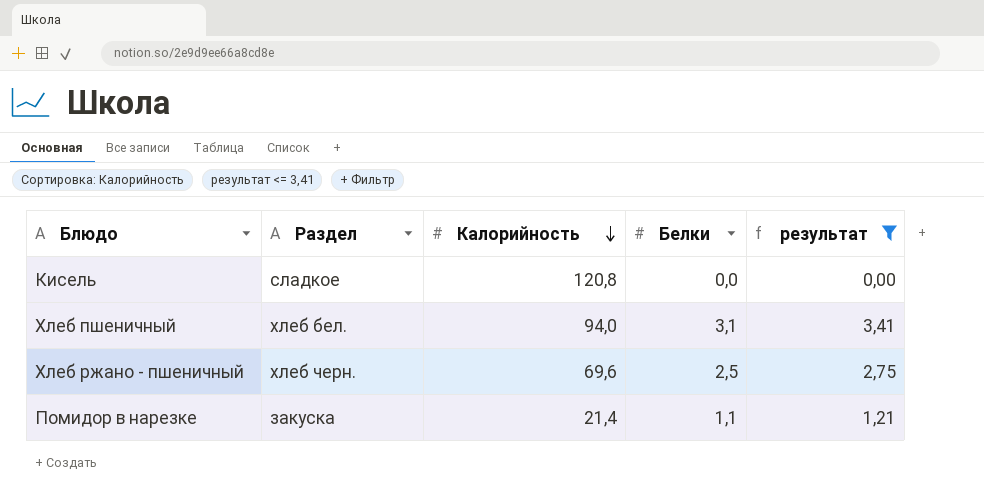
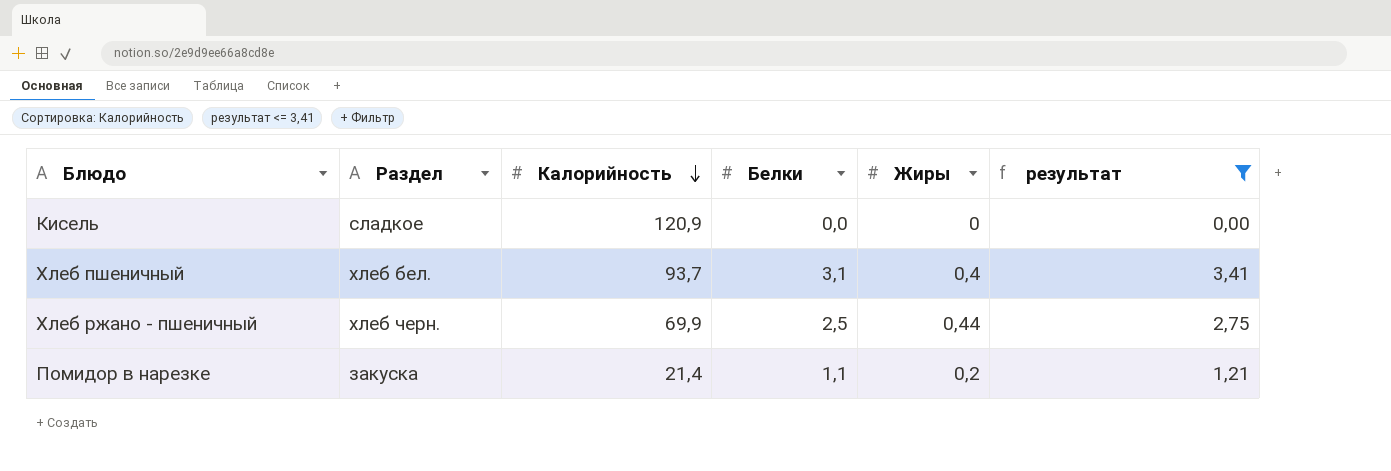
column Жиры | position: none -> 5
Кисель | Калорийность: 120,8 -> 120,9
Хлеб пшеничный | Калорийность: 94,0 -> 93,7
Хлеб ржано - пшеничный | Калорийность: 69,6 -> 69,9

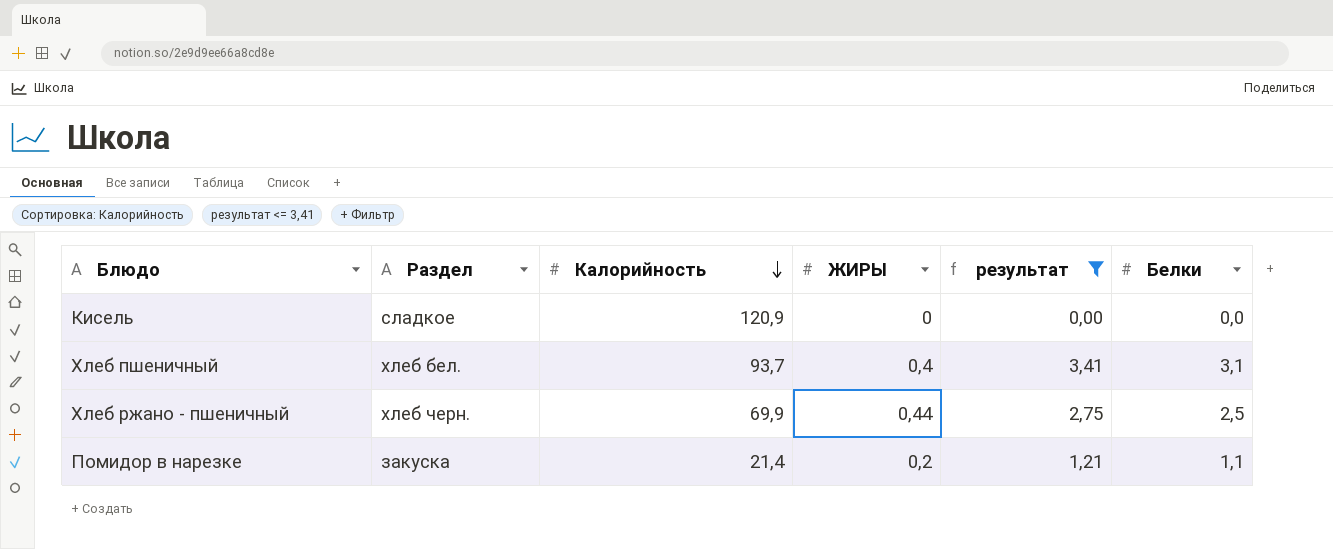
column name: Жиры -> ЖИРЫ
column Белки | position: 4 -> 6

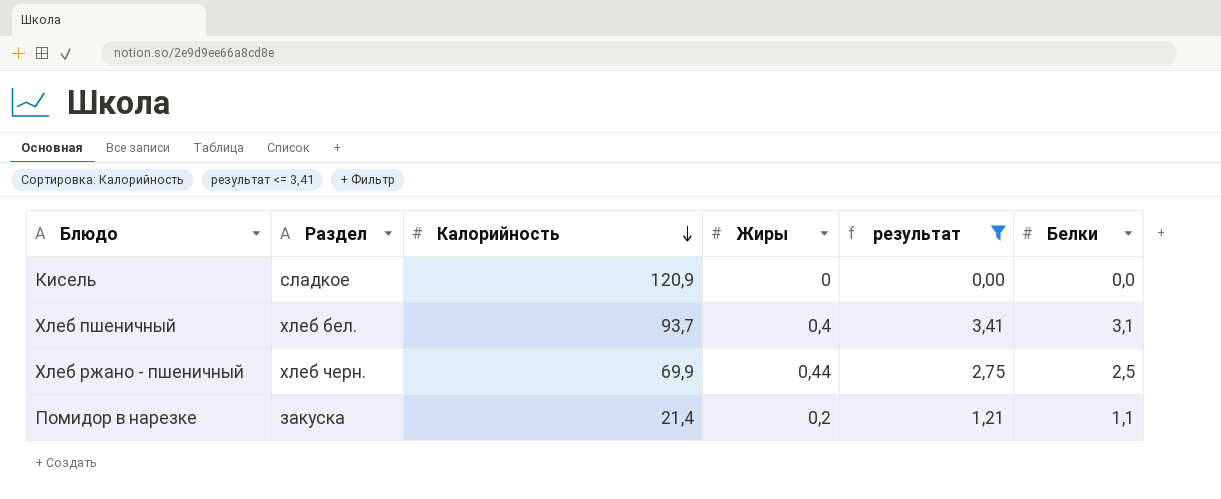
column name: ЖИРЫ -> Жиры

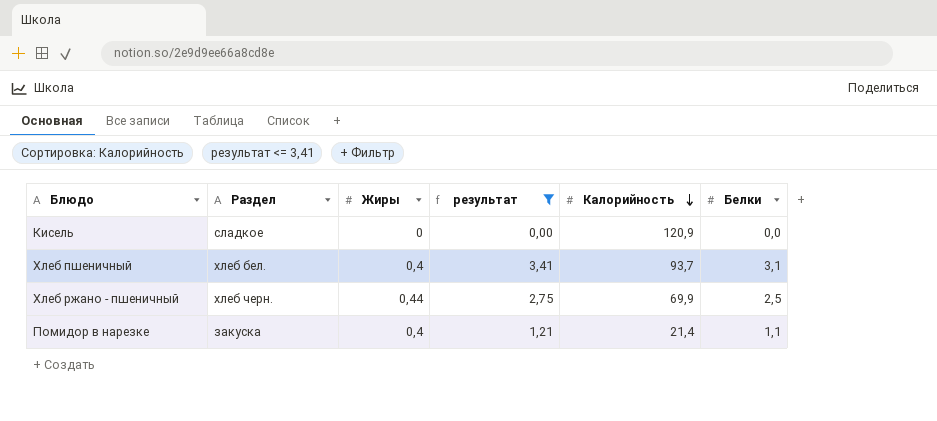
column Калорийность | position: 3 -> 5
Помидор в нарезке | Жиры: 0,2 -> 0,4

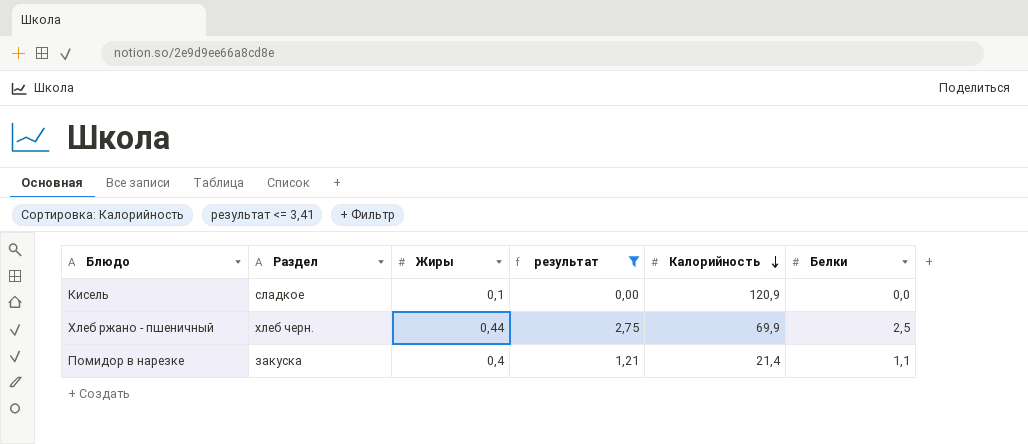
row Хлеб пшеничный: хлеб бел. | 0,4 | 3,41 | 93,7 | 3,1 -> none
Кисель | Жиры: 0 -> 0,1

